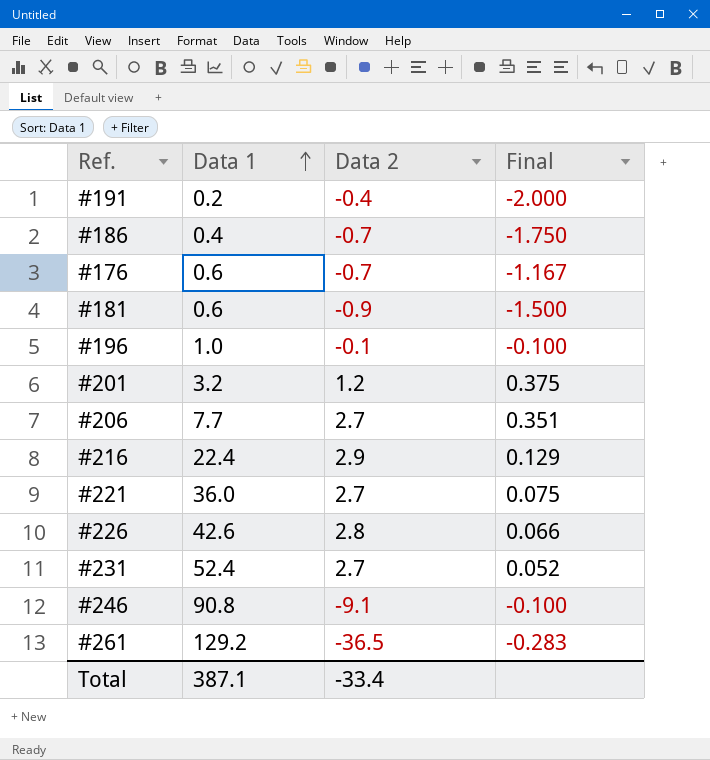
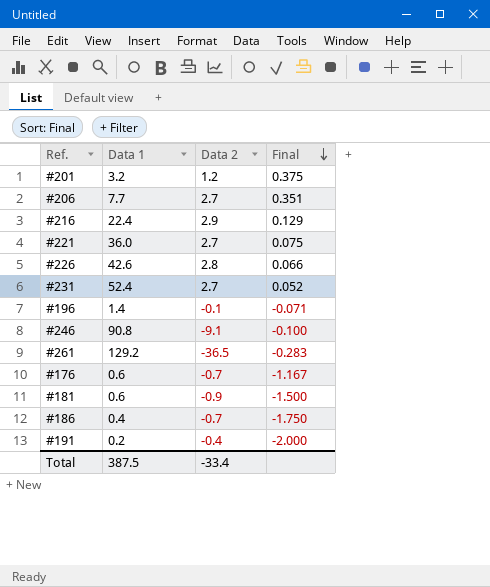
row order: Data 1 ascending -> Final descending
#196 | Data 1: 1.0 -> 1.4
#196 | Final: -0.100 -> -0.071
Total | Data 1: 387.1 -> 387.5

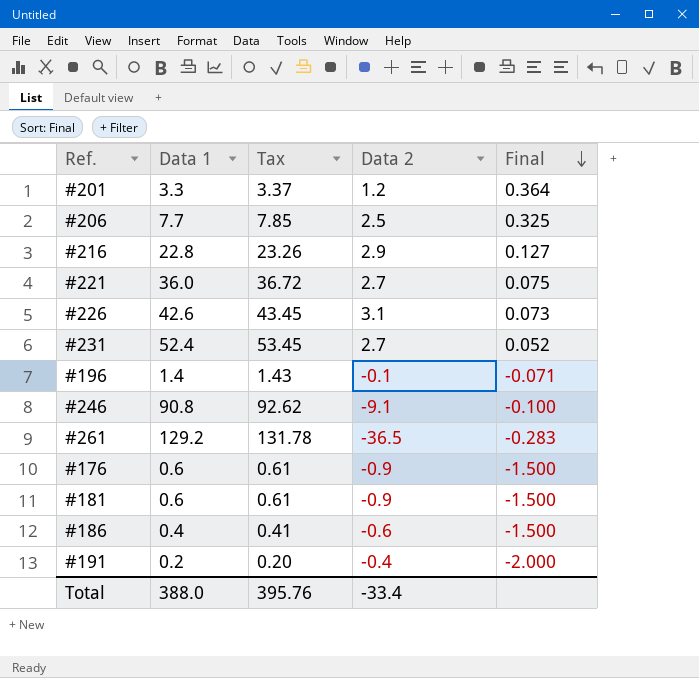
column Tax | formula: none -> [Data 1] * 1.02
#201 | Data 1: 3.2 -> 3.3
#201 | Final: 0.375 -> 0.364
#206 | Data 2: 2.7 -> 2.5
#206 | Final: 0.351 -> 0.325
#216 | Data 1: 22.4 -> 22.8
#216 | Final: 0.129 -> 0.127
#226 | Data 2: 2.8 -> 3.1
#226 | Final: 0.066 -> 0.073
#176 | Data 2: -0.7 -> -0.9
#176 | Final: -1.167 -> -1.500
#186 | Data 2: -0.7 -> -0.6
#186 | Final: -1.750 -> -1.500
Total | Data 1: 387.5 -> 388.0

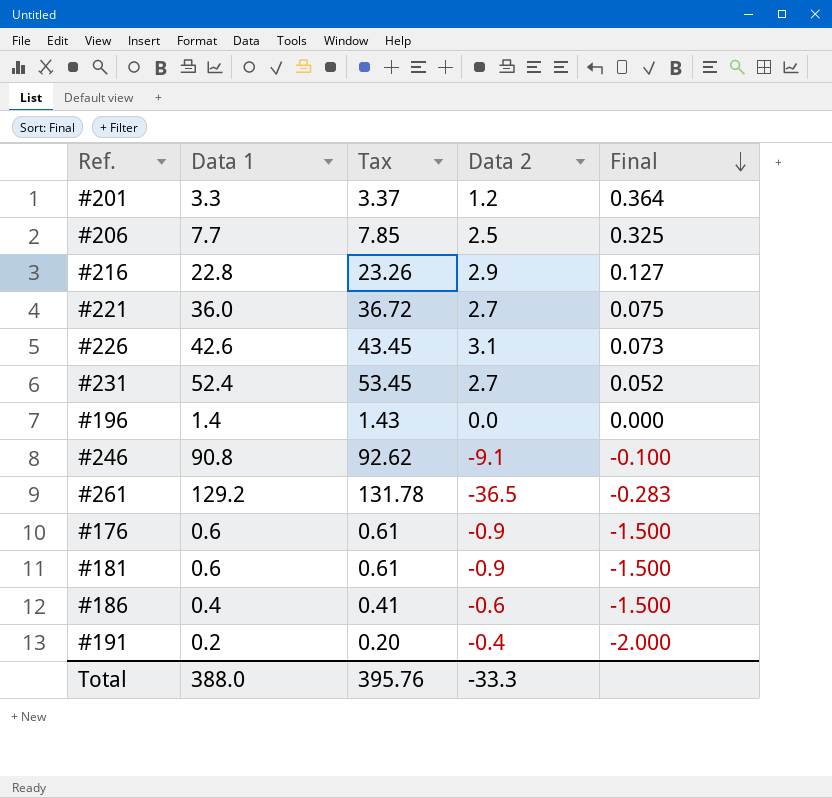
#196 | Data 2: -0.1 -> 0.0
#196 | Final: -0.071 -> 0.000
Total | Data 2: -33.4 -> -33.3

